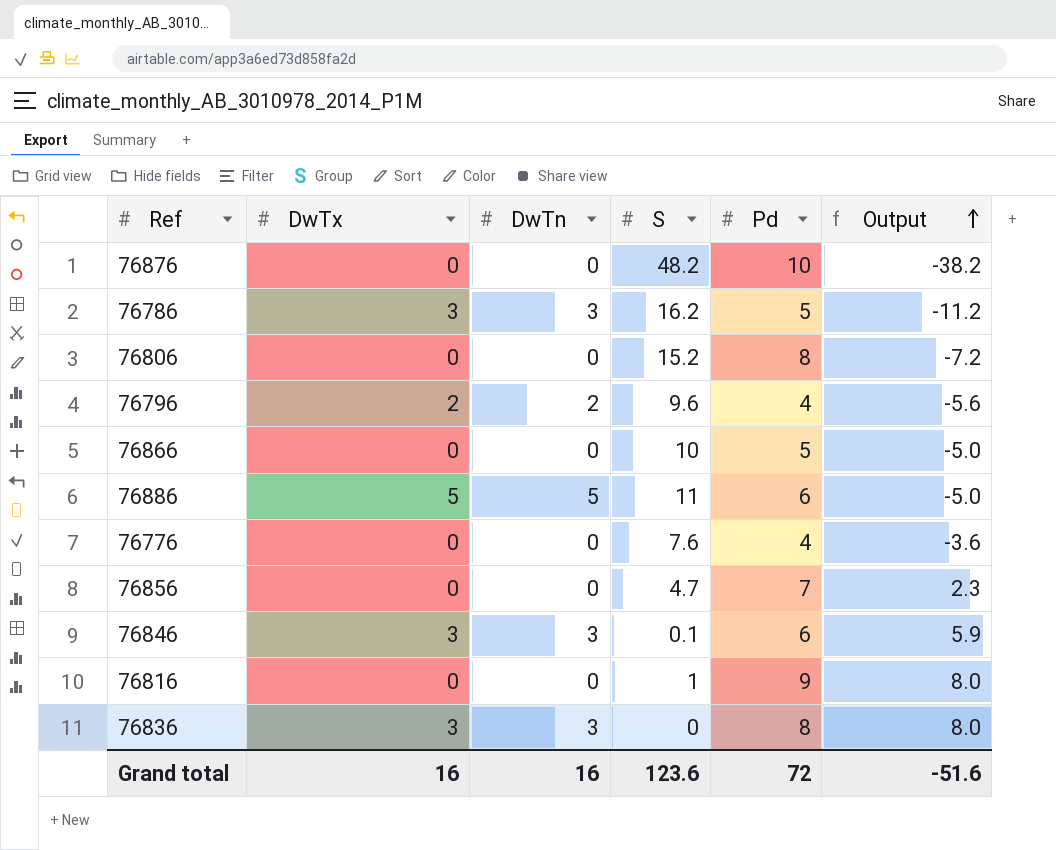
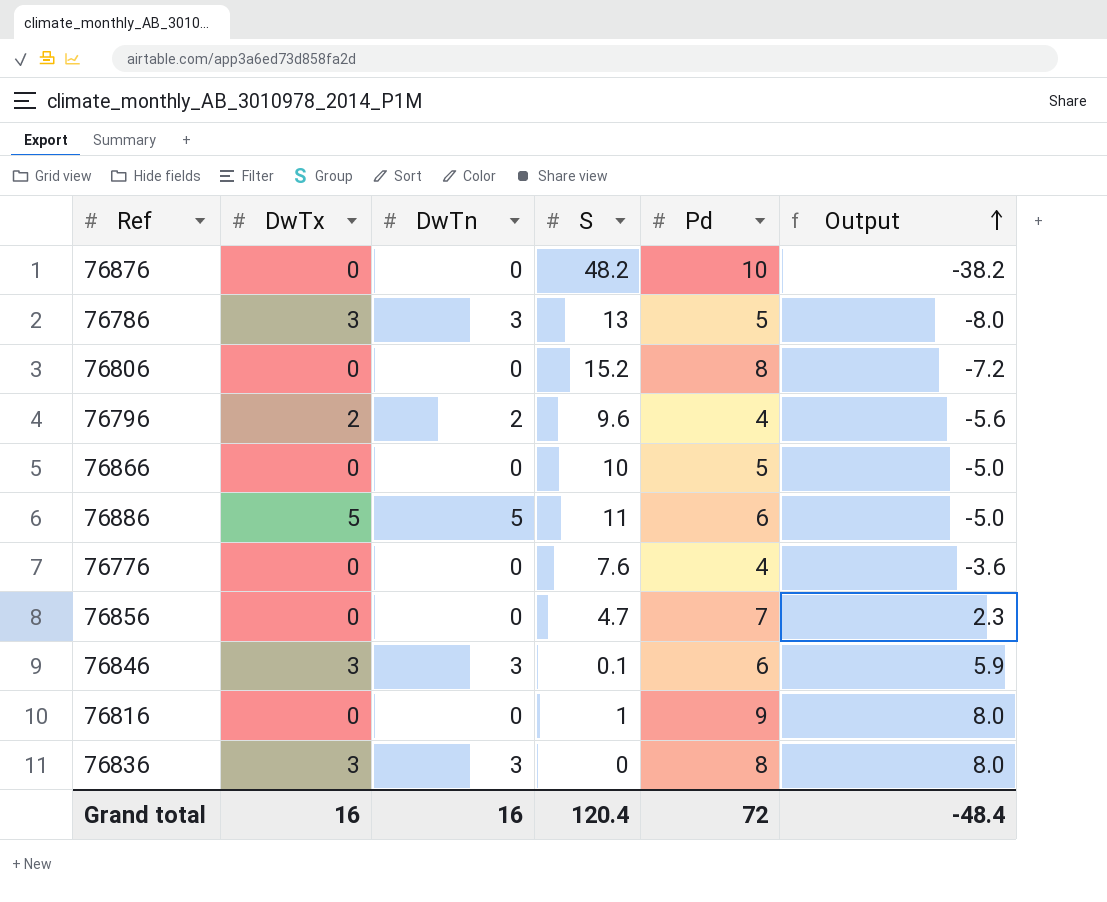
76786 | S: 16.2 -> 13
76786 | Output: -11.2 -> -8.0
Grand total | S: 123.6 -> 120.4
Grand total | Output: -51.6 -> -48.4

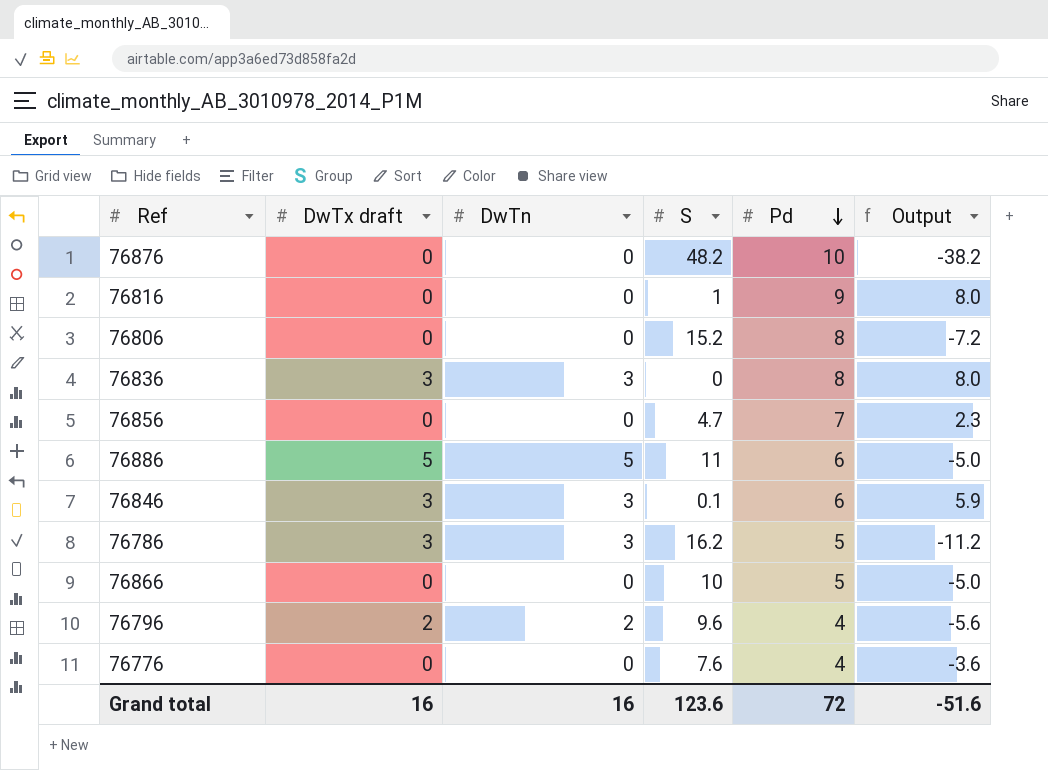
row order: Output ascending -> Pd descending
column name: DwTx -> DwTx draft
76786 | S: 13 -> 16.2
76786 | Output: -8.0 -> -11.2
Grand total | S: 120.4 -> 123.6
Grand total | Output: -48.4 -> -51.6

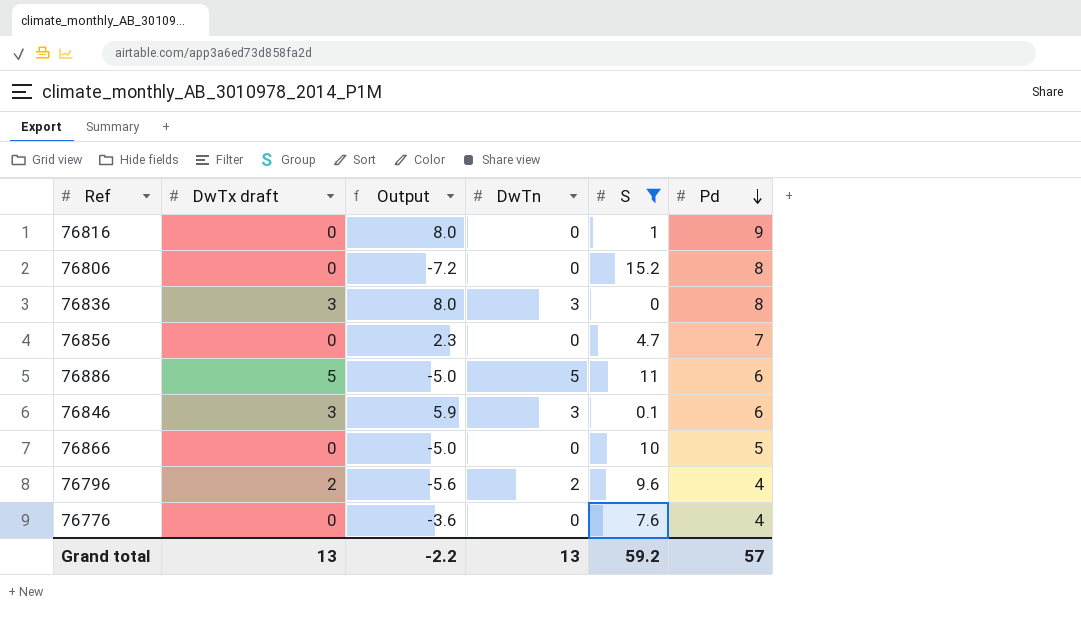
filter: none -> S <= 15.2
column Output | position: 6 -> 3
Grand total | DwTx draft: 16 -> 13
Grand total | Output: -51.6 -> -2.2
Grand total | DwTn: 16 -> 13
Grand total | S: 123.6 -> 59.2
Grand total | Pd: 72 -> 57

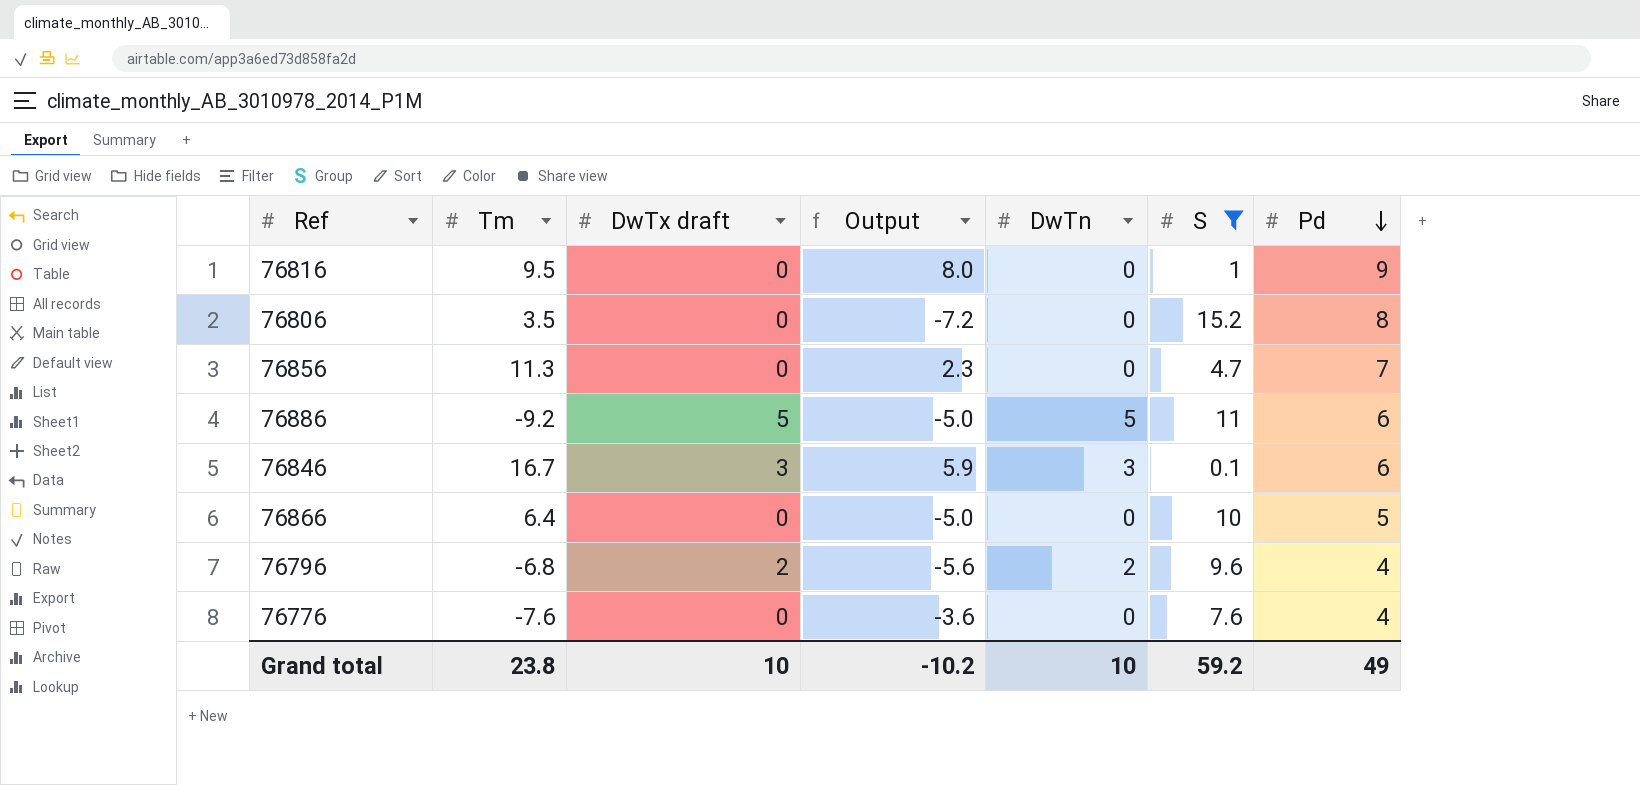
column Tm | position: none -> 2
row 76836: 3 | 8.0 | 3 | 0 | 8 -> none
Grand total | DwTx draft: 13 -> 10
Grand total | Output: -2.2 -> -10.2
Grand total | DwTn: 13 -> 10
Grand total | Pd: 57 -> 49

